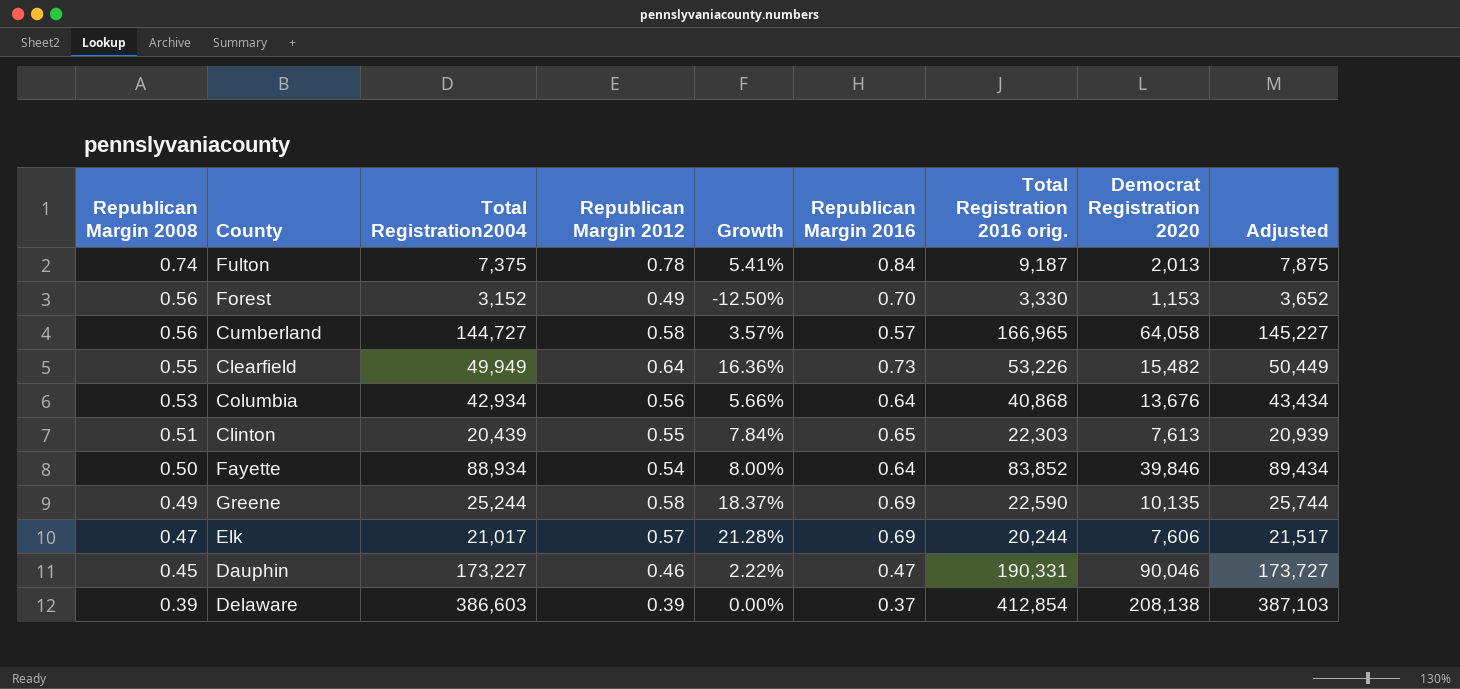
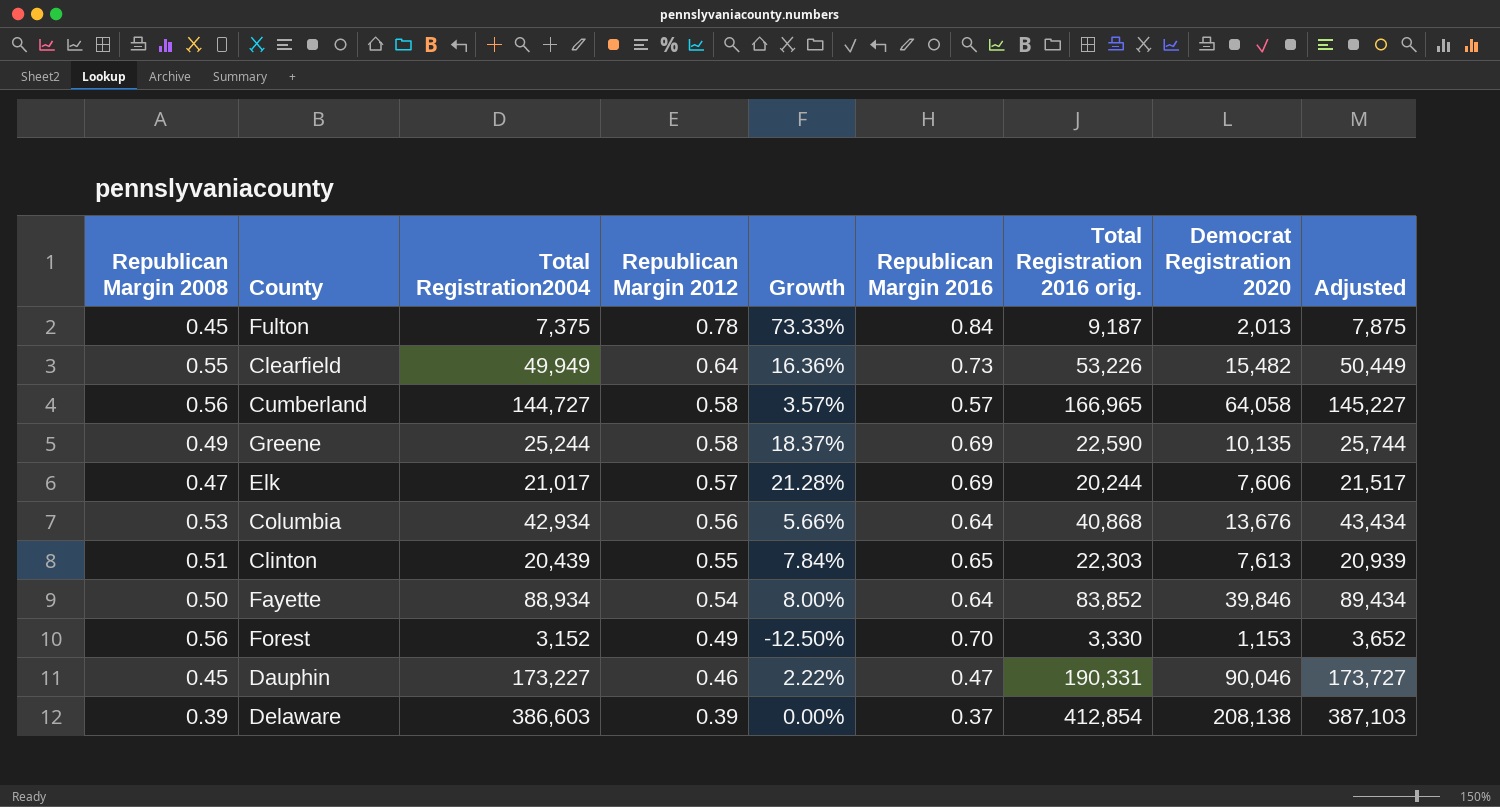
row order: Republican Margin 2008 descending -> Republican Margin 2012 descending
Fulton | Republican Margin 2008: 0.74 -> 0.45
Fulton | Growth: 5.41% -> 73.33%

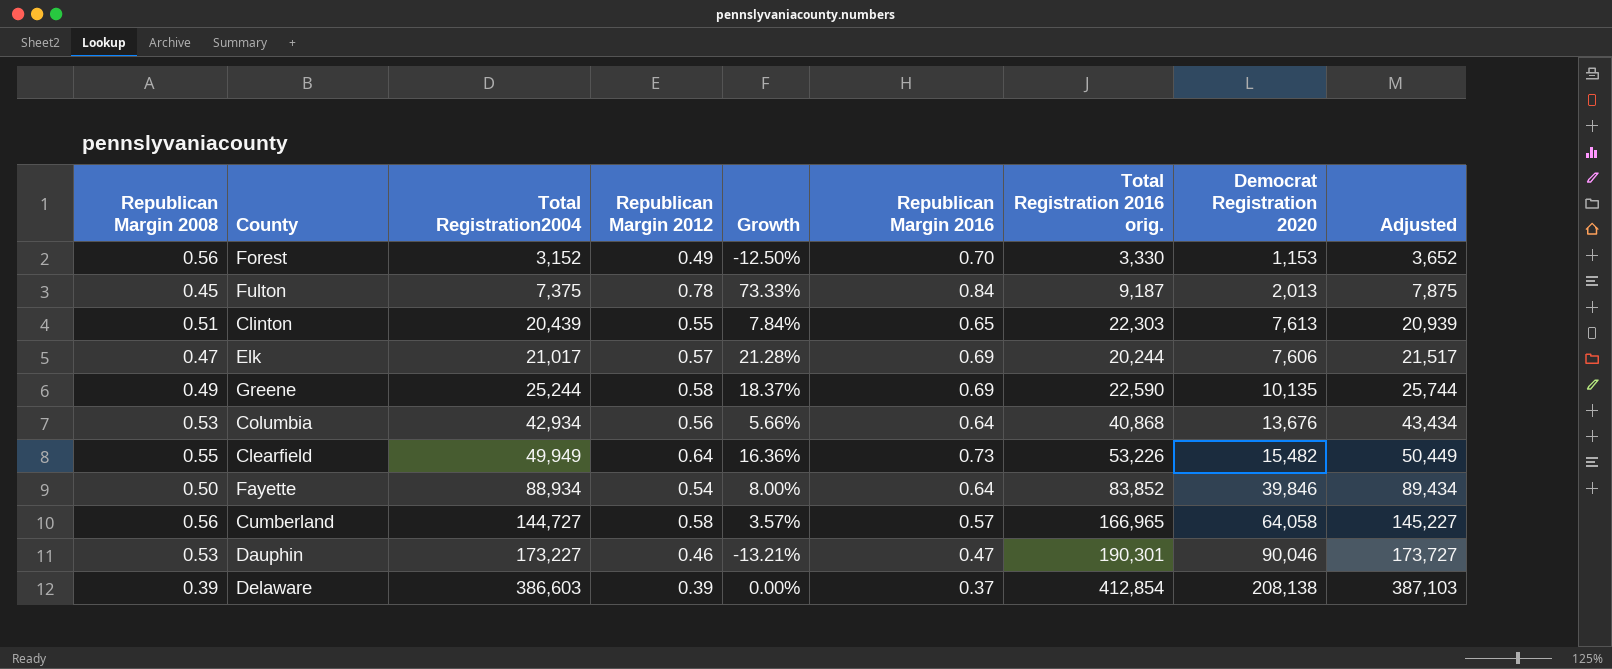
row order: Republican Margin 2012 descending -> Total Registration2004 ascending
Dauphin | Republican Margin 2008: 0.45 -> 0.53
Dauphin | Growth: 2.22% -> -13.21%
Dauphin | Total Registration 2016 orig.: 190,331 -> 190,301

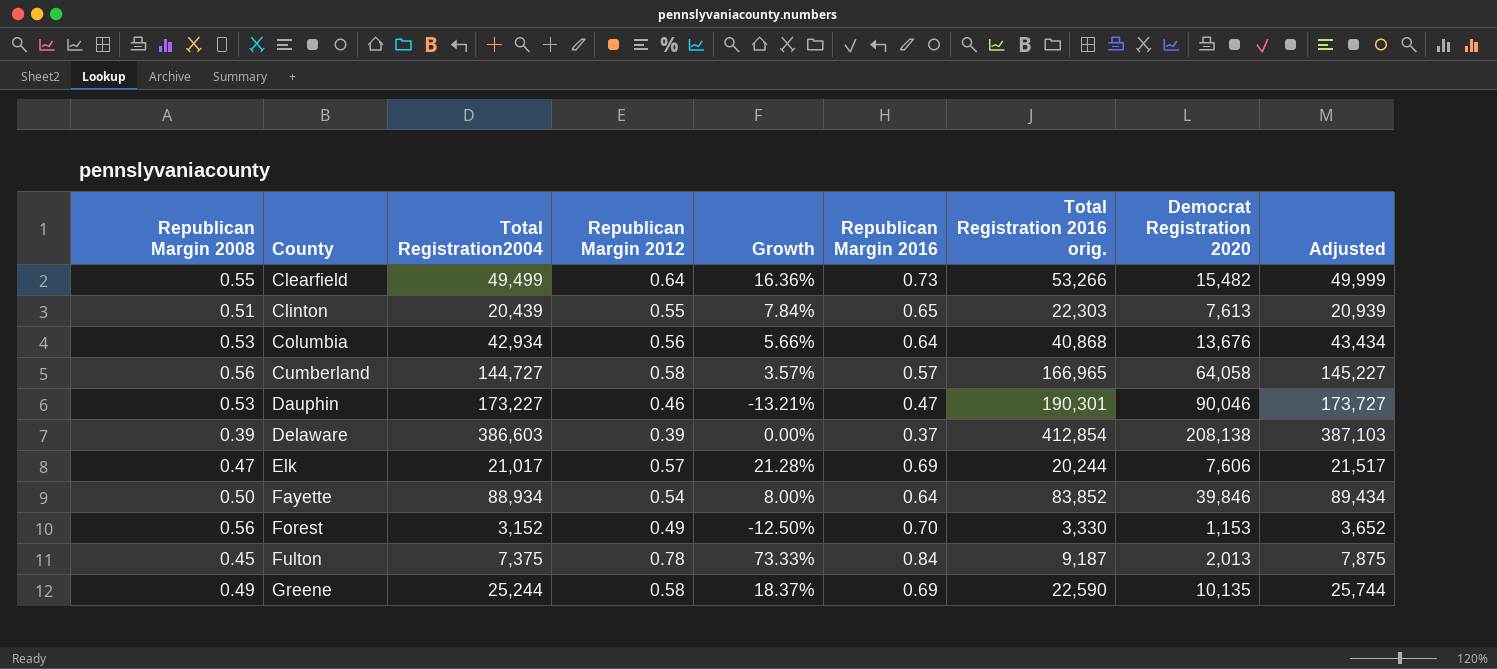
row order: Total Registration2004 ascending -> County ascending
Clearfield | Total Registration2004: 49,949 -> 49,499
Clearfield | Total Registration 2016 orig.: 53,226 -> 53,266
Clearfield | Adjusted: 50,449 -> 49,999

